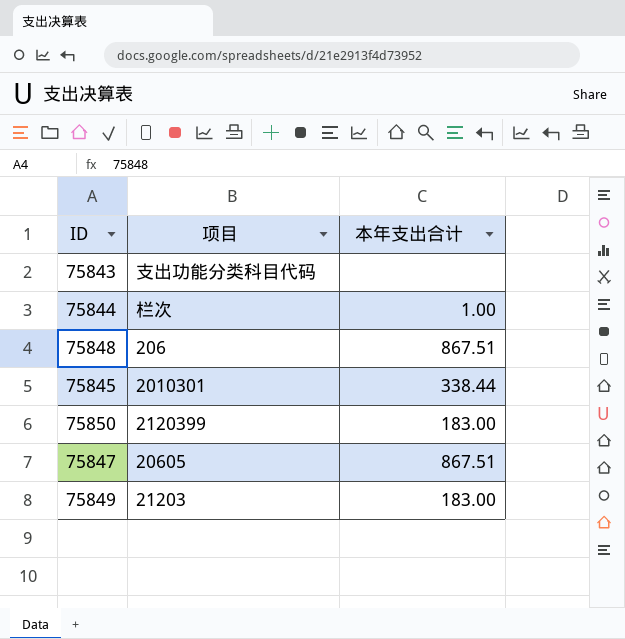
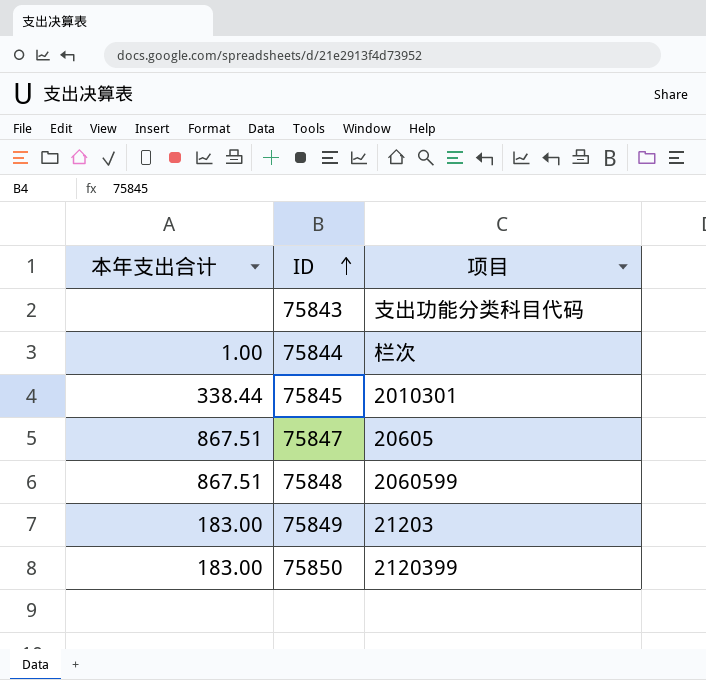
row order: none -> ID ascending
column 本年支出合计 | position: 3 -> 1
75848 | 项目: 206 -> 2060599

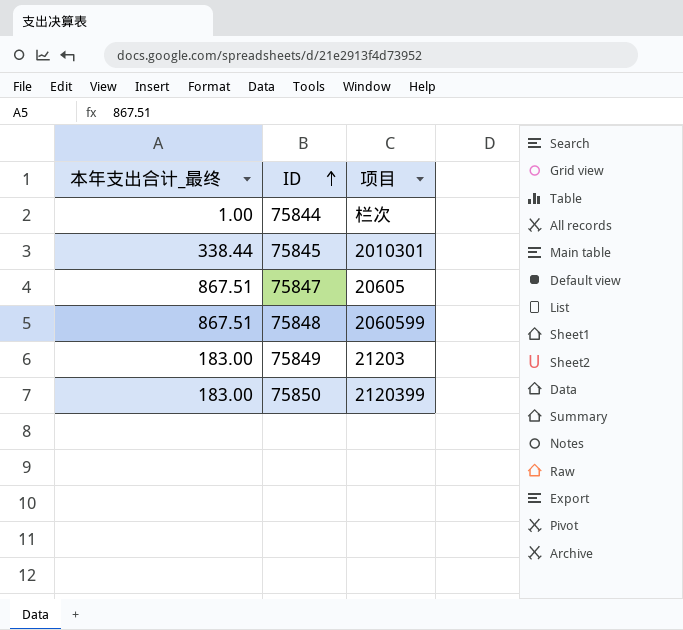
column name: 本年支出合计 -> 本年支出合计_最终
row 75843: none | 支出功能分类科目代码 -> none

